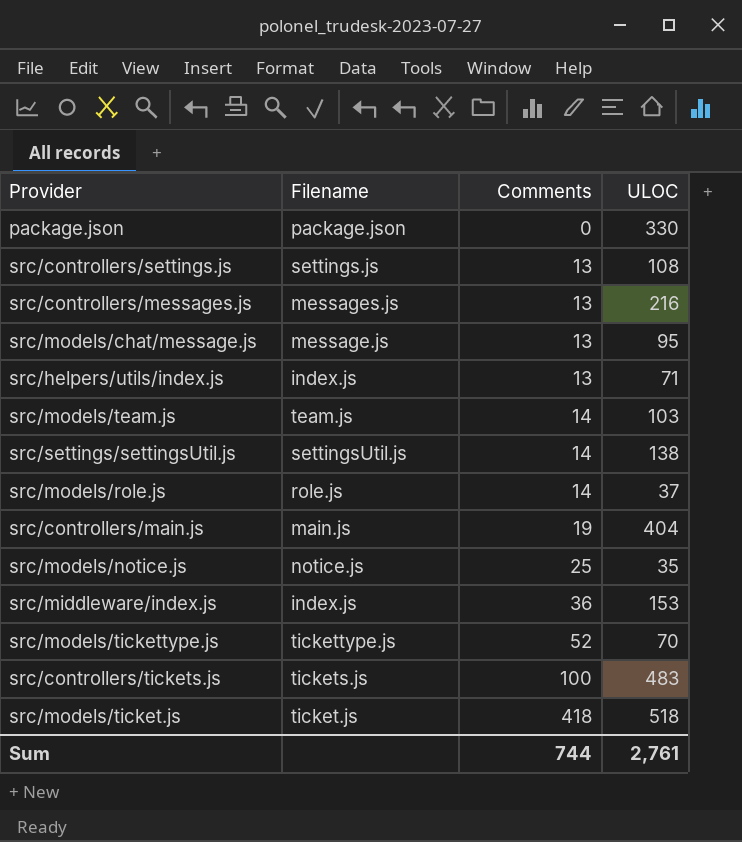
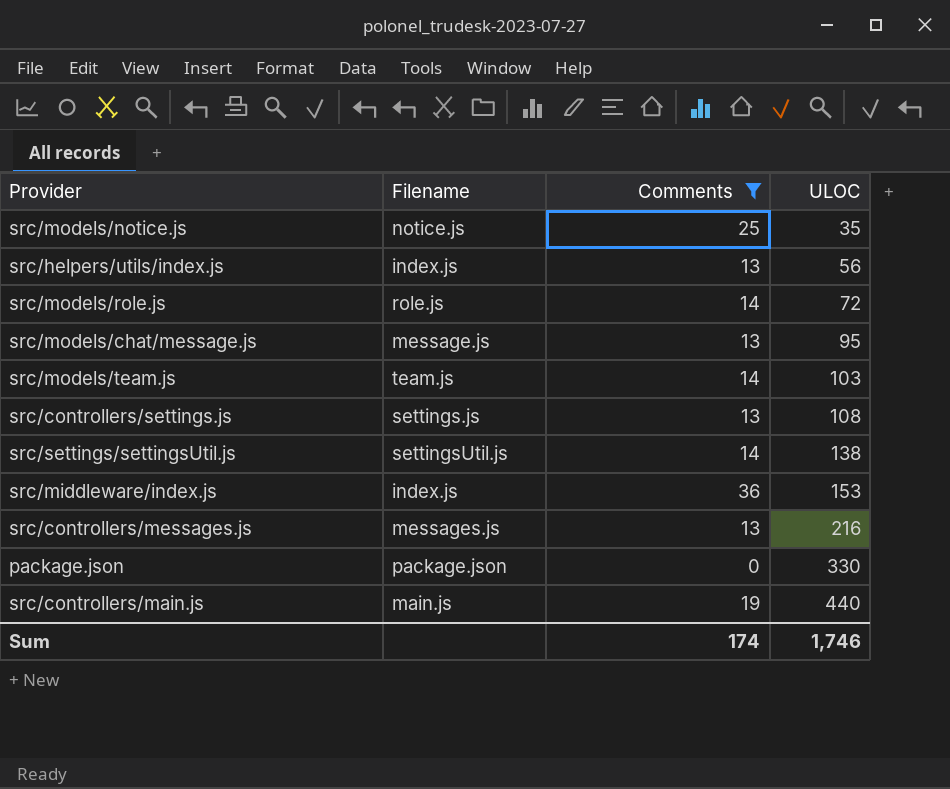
filter: none -> Comments <= 36
row order: Comments ascending -> ULOC ascending
src/helpers/utils/index.js | ULOC: 71 -> 56
src/models/role.js | ULOC: 37 -> 72
src/controllers/main.js | ULOC: 404 -> 440
Sum | Comments: 744 -> 174
Sum | ULOC: 2,761 -> 1,746

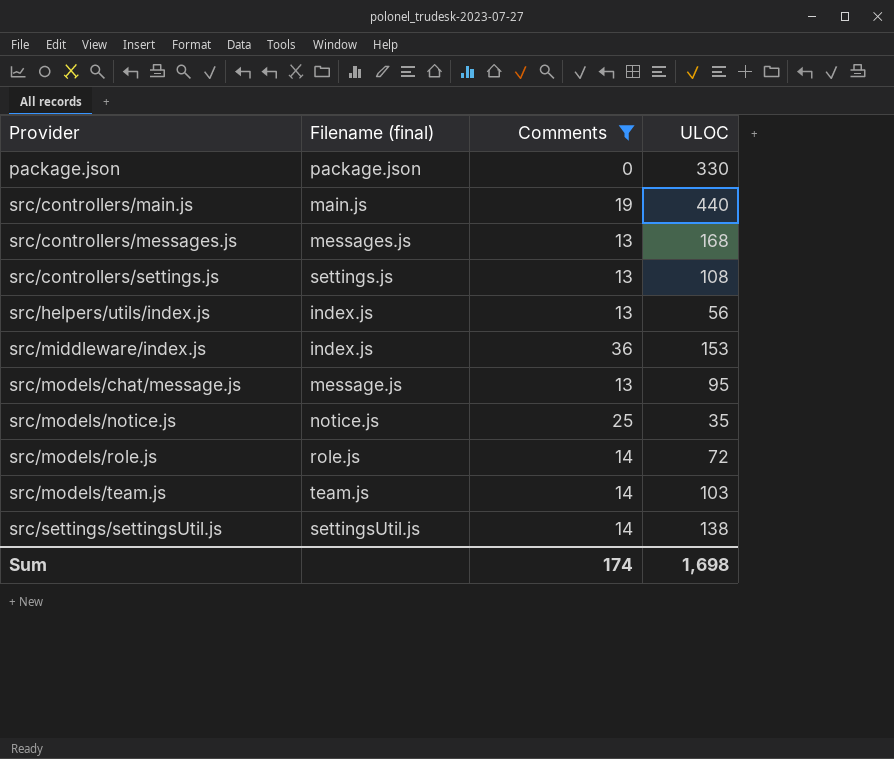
row order: ULOC ascending -> Provider ascending
column name: Filename -> Filename (final)
src/controllers/messages.js | ULOC: 216 -> 168
Sum | ULOC: 1,746 -> 1,698

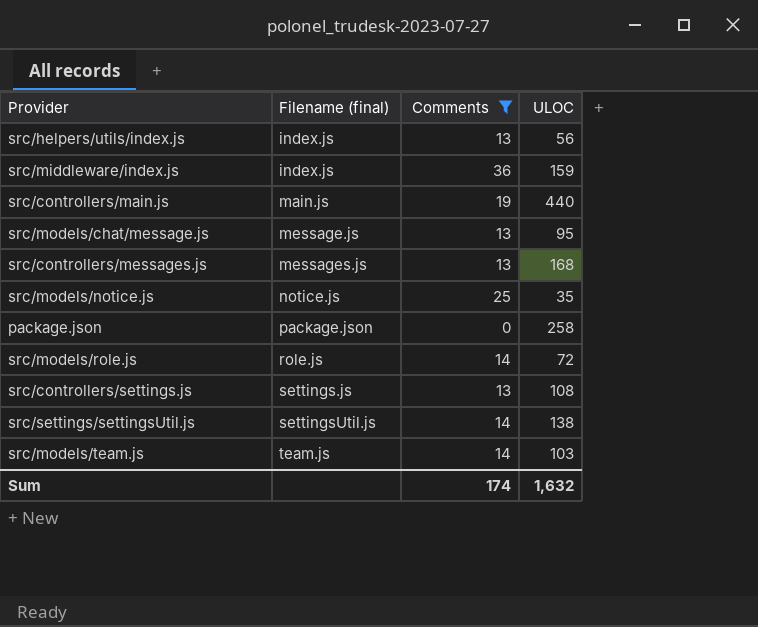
row order: Provider ascending -> Filename (final) ascending
src/middleware/index.js | ULOC: 153 -> 159
package.json | ULOC: 330 -> 258
Sum | ULOC: 1,698 -> 1,632

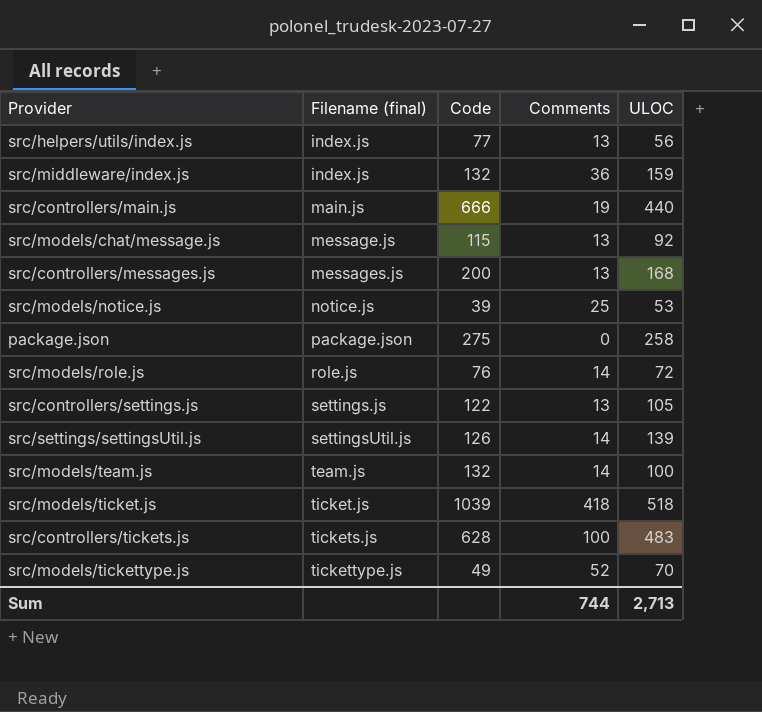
filter: Comments <= 36 -> none
column Code | position: none -> 3
src/models/chat/message.js | ULOC: 95 -> 92
src/models/notice.js | ULOC: 35 -> 53
src/controllers/settings.js | ULOC: 108 -> 105
src/settings/settingsUtil.js | ULOC: 138 -> 139
src/models/team.js | ULOC: 103 -> 100
Sum | Comments: 174 -> 744
Sum | ULOC: 1,632 -> 2,713

